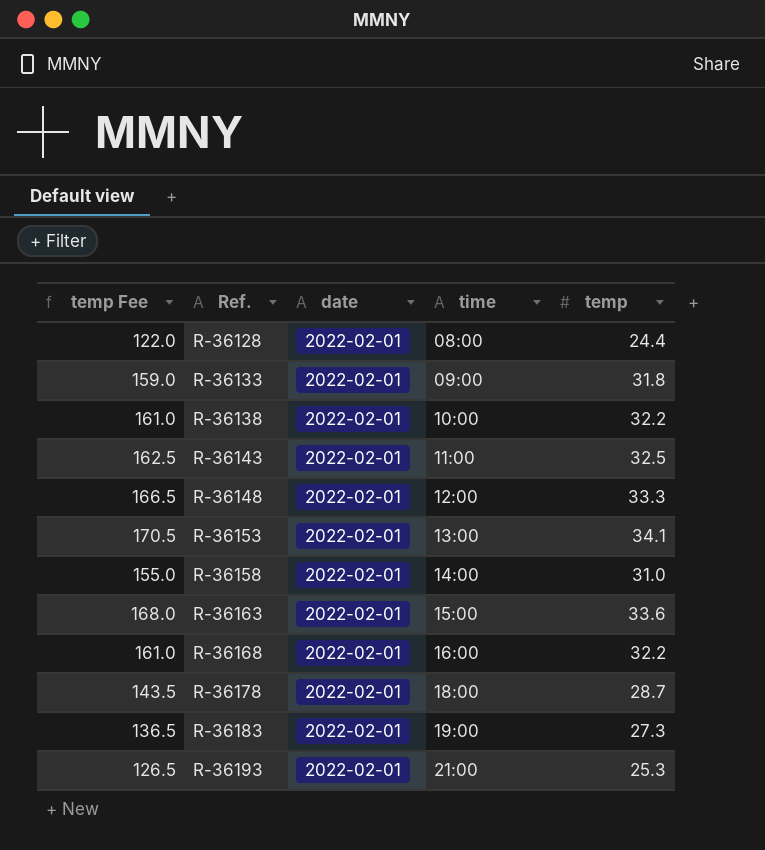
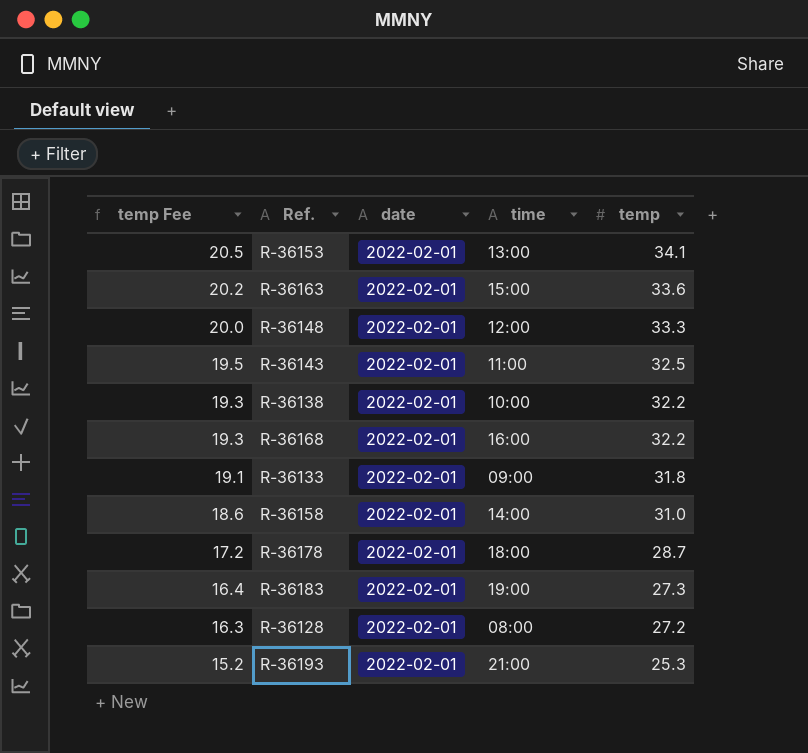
row order: Ref. ascending -> temp Fee descending
column temp Fee | formula: [temp] * 5 -> [temp] * 0.6
R-36128 | temp: 24.4 -> 27.2

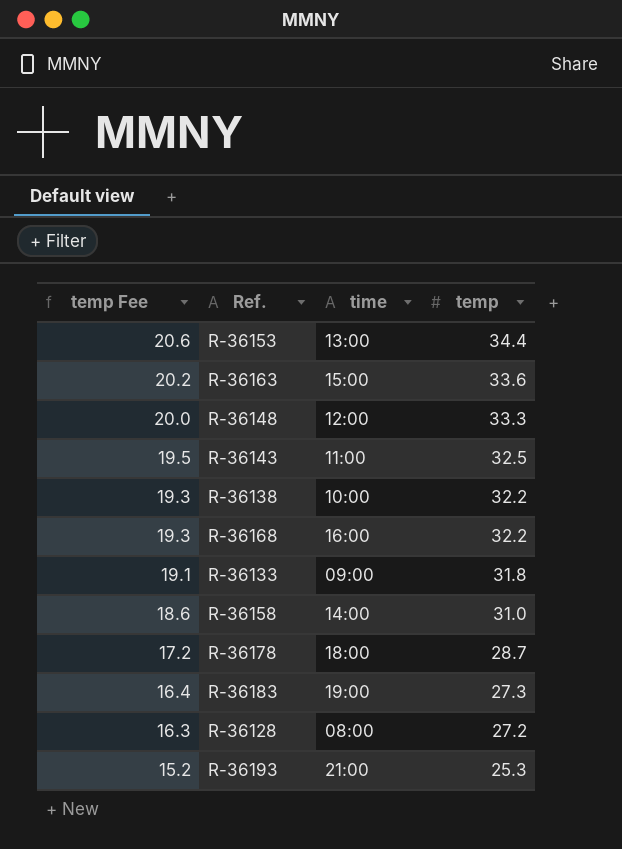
column date | position: 3 -> none
R-36153 | temp Fee: 20.5 -> 20.6
R-36153 | temp: 34.1 -> 34.4

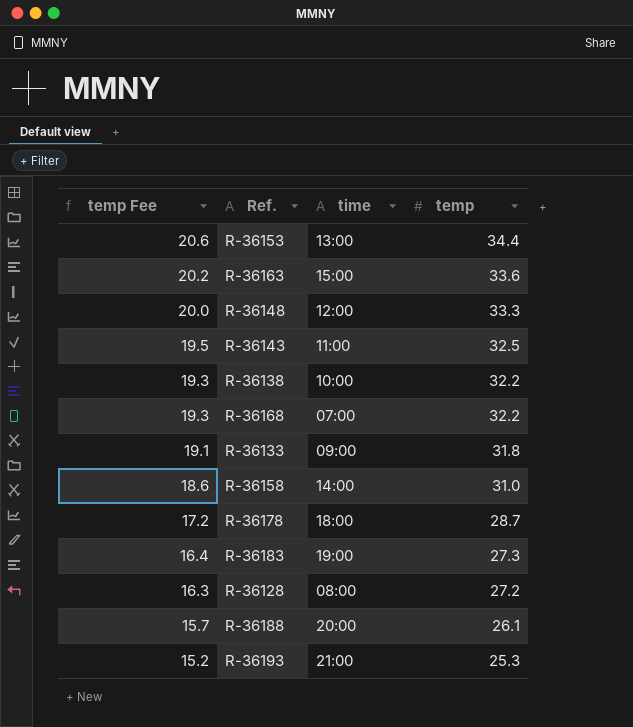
R-36168 | time: 16:00 -> 07:00
row R-36188: none -> 15.7 | 20:00 | 26.1

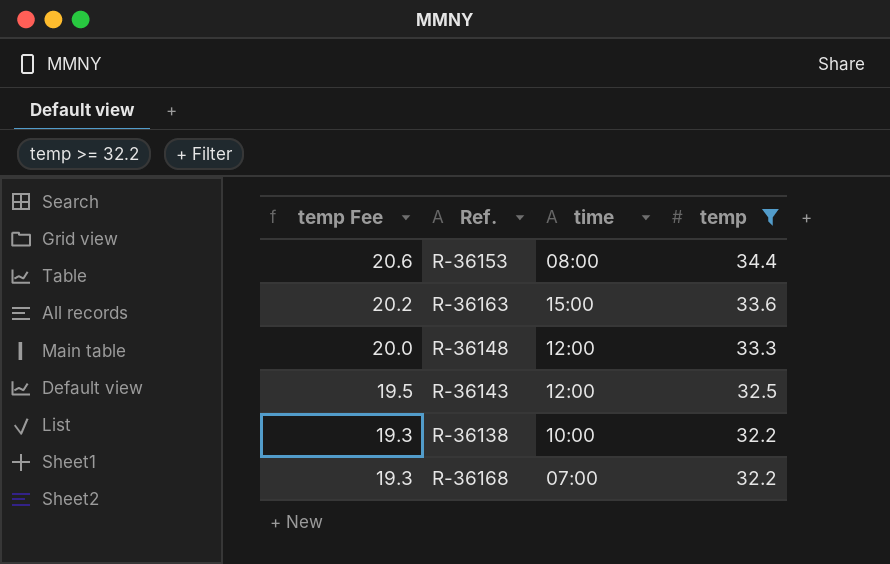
filter: none -> temp >= 32.2
R-36153 | time: 13:00 -> 08:00
R-36143 | time: 11:00 -> 12:00

